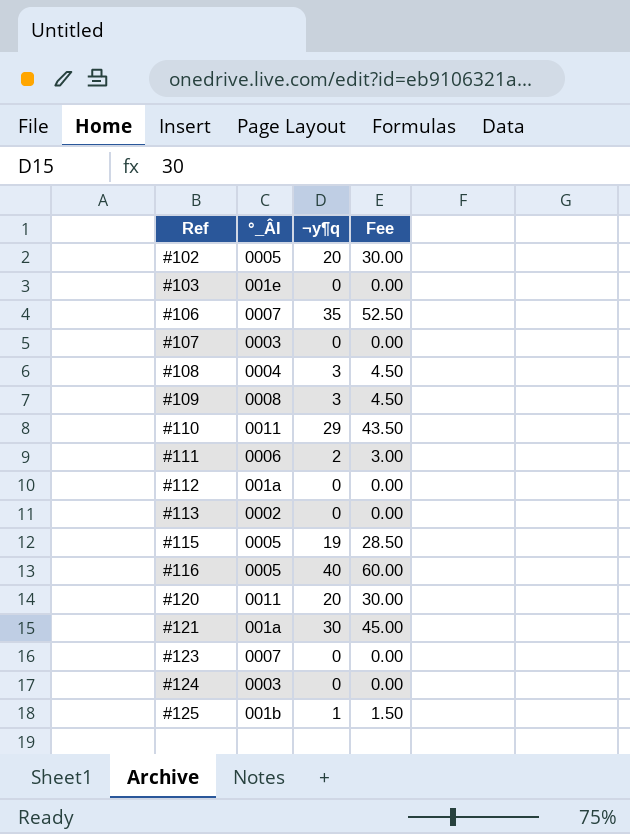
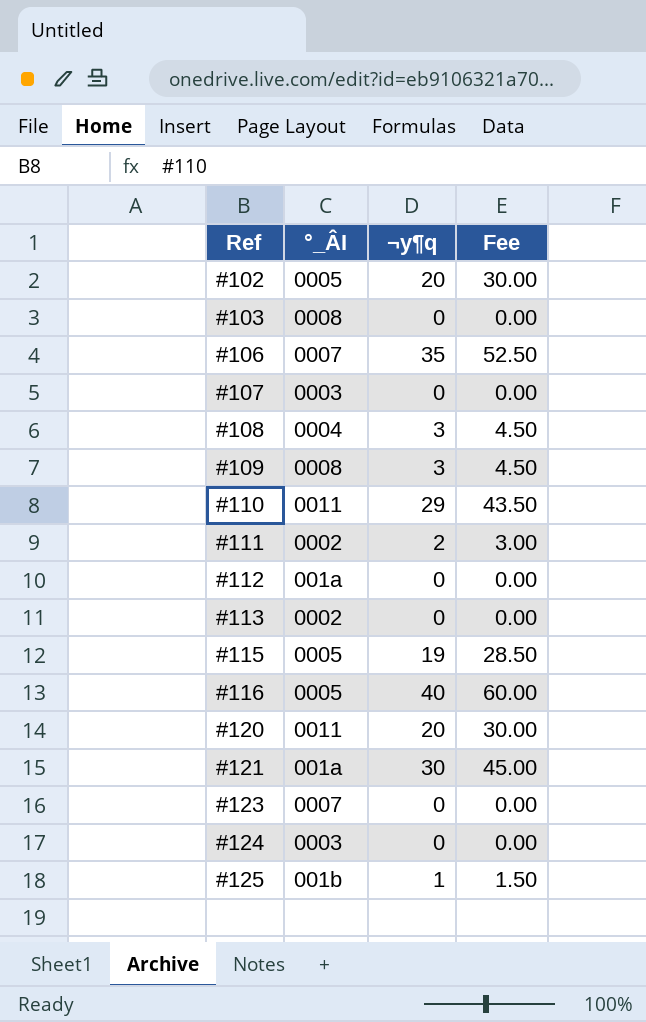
#103 | °_ÂI: 001e -> 0008
#111 | °_ÂI: 0006 -> 0002

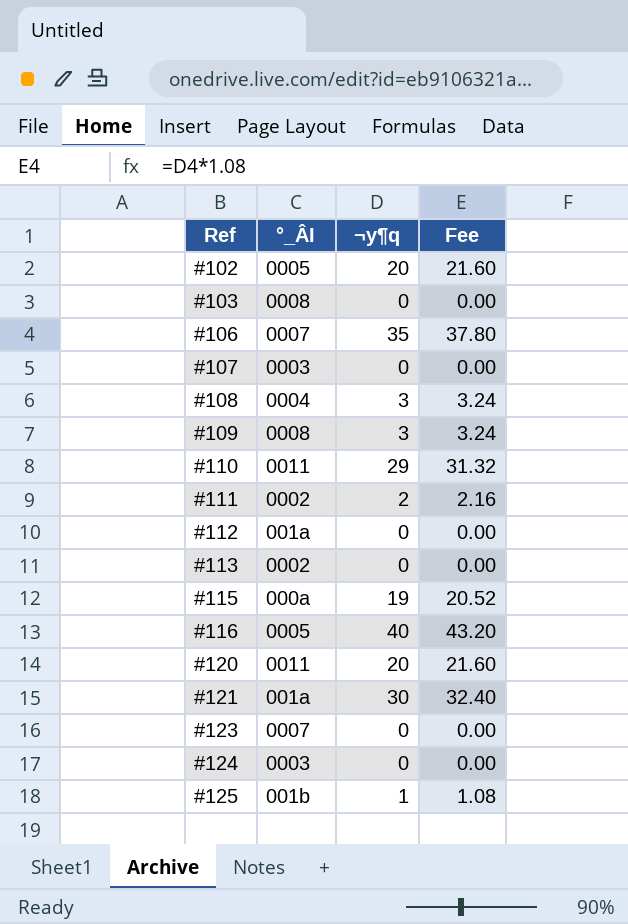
column Fee | formula: [¬y¶q] * 1.5 -> [¬y¶q] * 1.08
#115 | °_ÂI: 0005 -> 000a

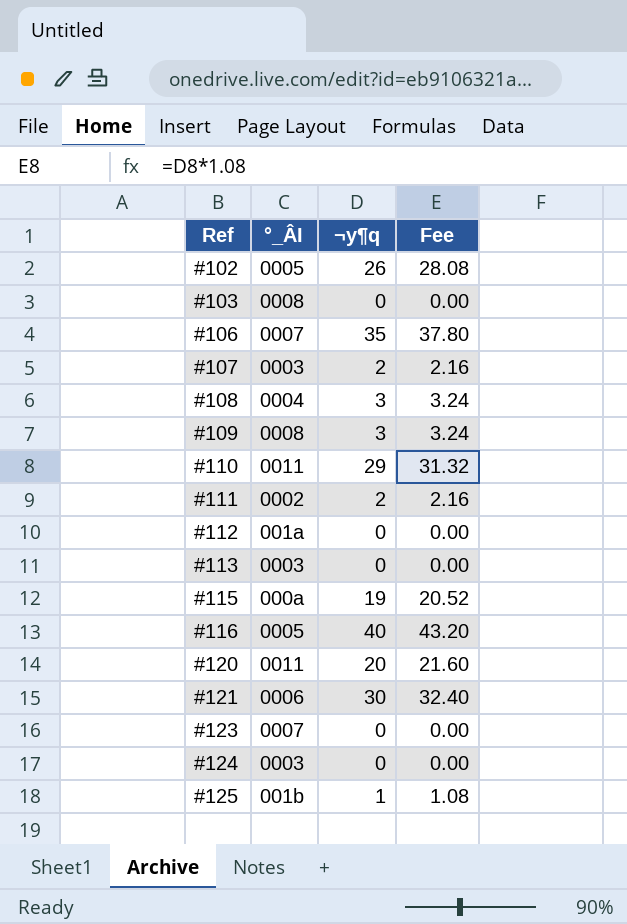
#102 | ¬y¶q: 20 -> 26
#102 | Fee: 21.60 -> 28.08
#107 | ¬y¶q: 0 -> 2
#107 | Fee: 0.00 -> 2.16
#113 | °_ÂI: 0002 -> 0003
#121 | °_ÂI: 001a -> 0006

